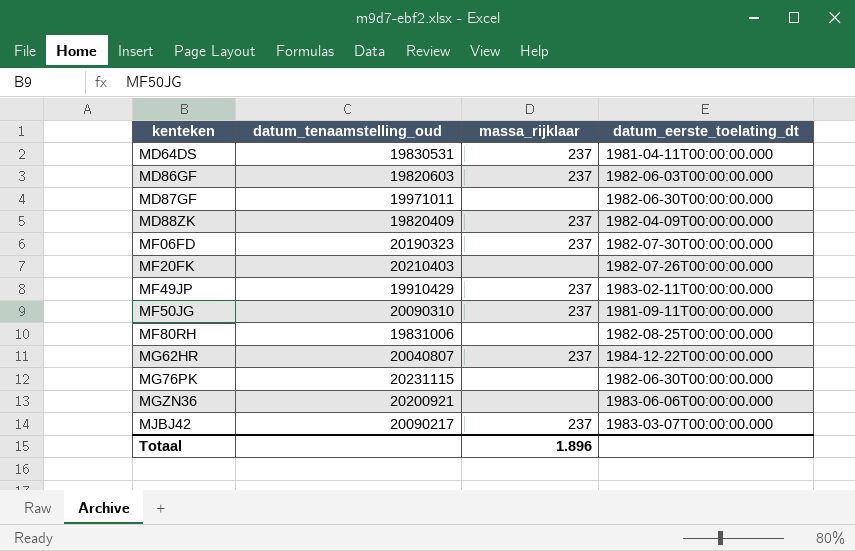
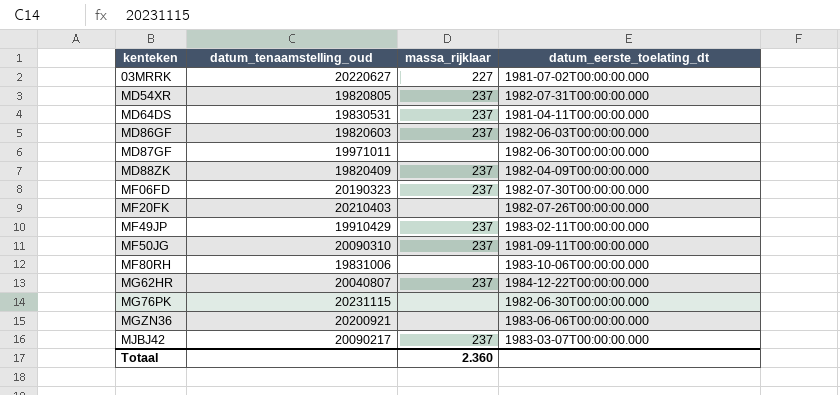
row 03MRRK: none -> 20220627 | 227 | 1981-07-02T00:00:00.000
row MD54XR: none -> 19820805 | 237 | 1982-07-31T00:00:00.000
MF80RH | datum_eerste_toelating_dt: 1982-08-25T00:00:00.000 -> 1983-10-06T00:00:00.000
Totaal | massa_rijklaar: 1.896 -> 2.360

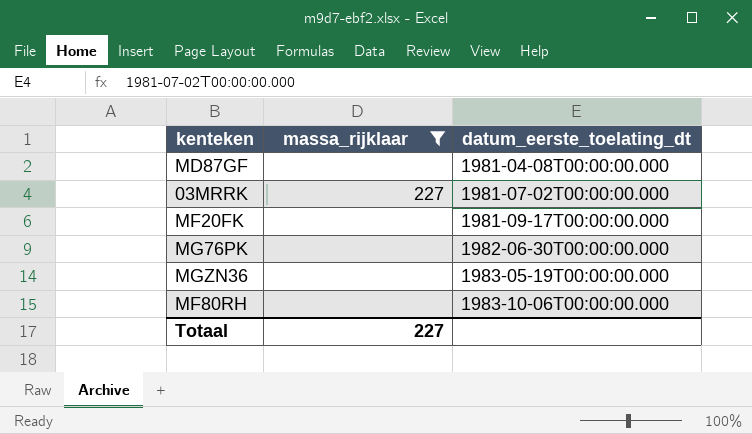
filter: none -> massa_rijklaar != 237
row order: kenteken ascending -> datum_eerste_toelating_dt ascending
column datum_tenaamstelling_oud | position: 2 -> none
MD87GF | datum_eerste_toelating_dt: 1982-06-30T00:00:00.000 -> 1981-04-08T00:00:00.000
MF20FK | datum_eerste_toelating_dt: 1982-07-26T00:00:00.000 -> 1981-09-17T00:00:00.000
MGZN36 | datum_eerste_toelating_dt: 1983-06-06T00:00:00.000 -> 1983-05-19T00:00:00.000
Totaal | massa_rijklaar: 2.360 -> 227

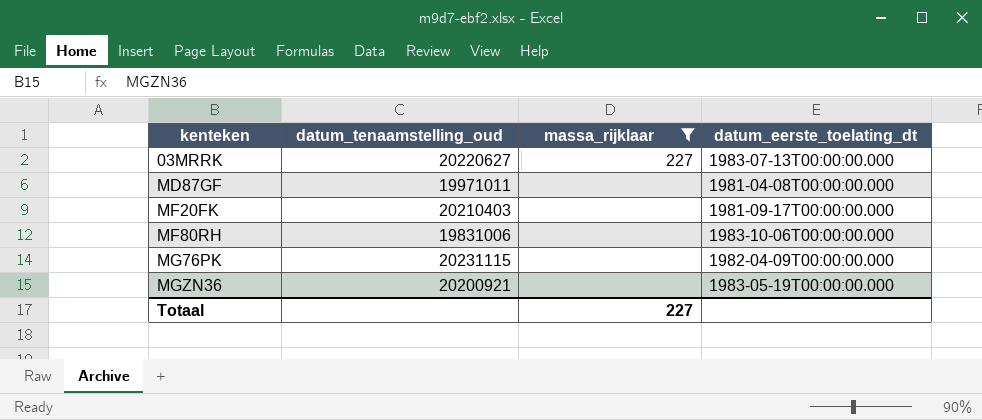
row order: datum_eerste_toelating_dt ascending -> kenteken ascending
column datum_tenaamstelling_oud | position: none -> 2
03MRRK | datum_eerste_toelating_dt: 1981-07-02T00:00:00.000 -> 1983-07-13T00:00:00.000
MG76PK | datum_eerste_toelating_dt: 1982-06-30T00:00:00.000 -> 1982-04-09T00:00:00.000

